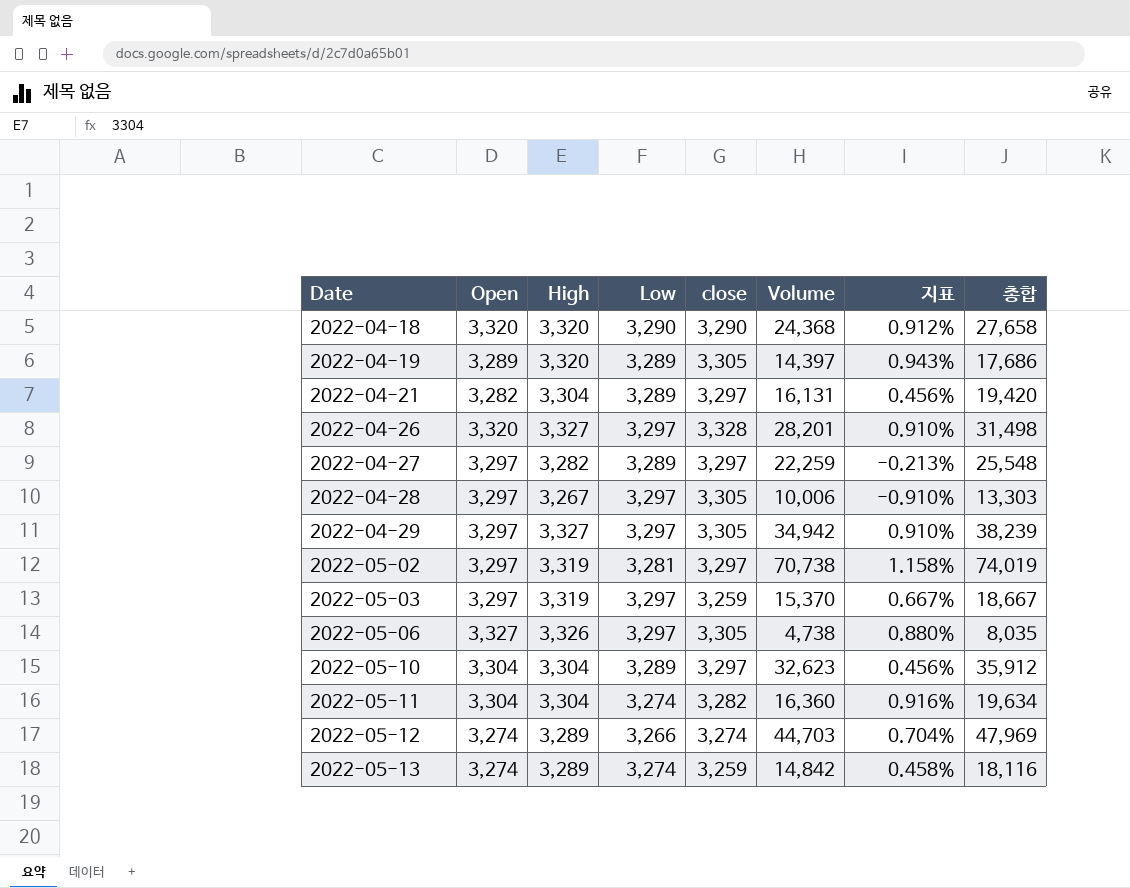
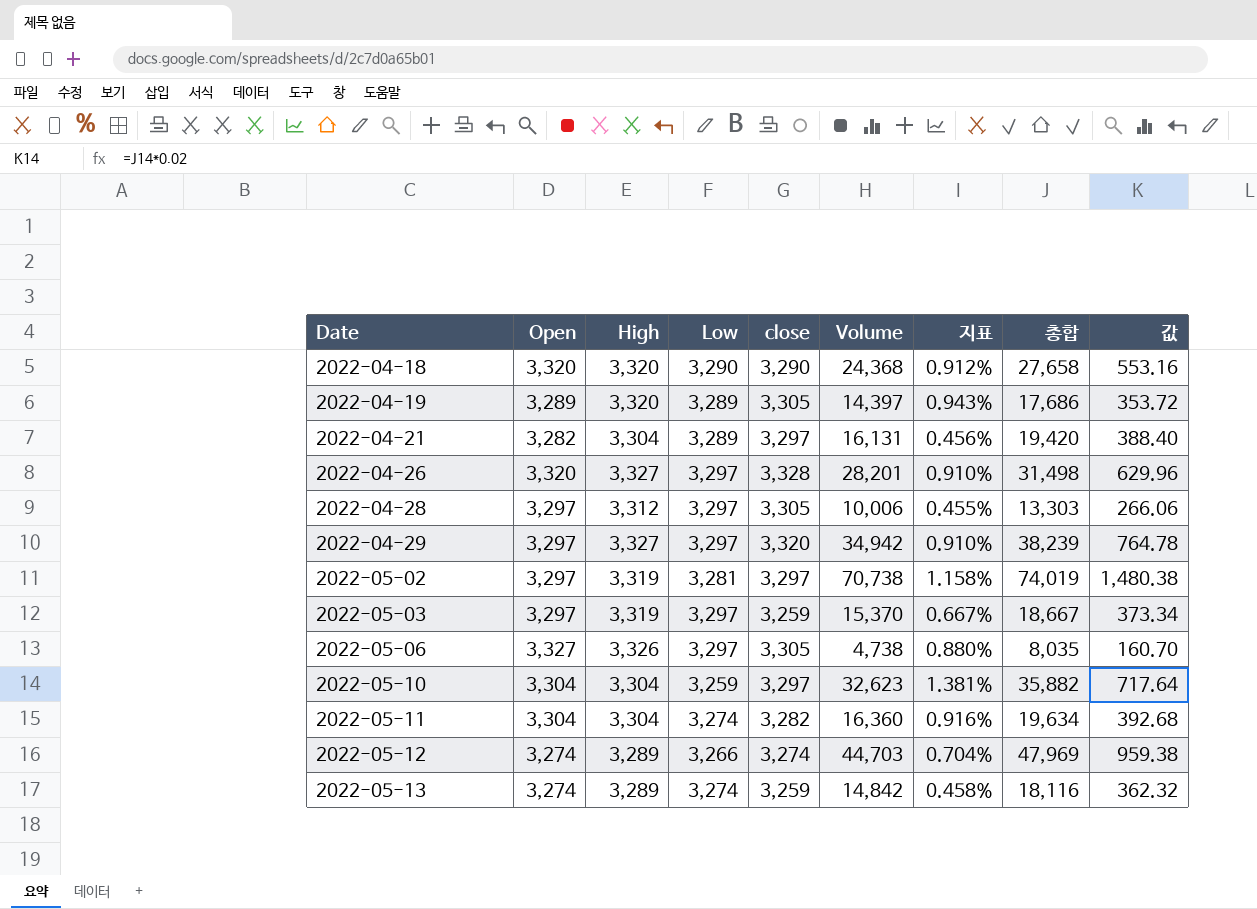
column 값 | formula: none -> [총합] * 0.02
row 2022-04-27: 3,297 | 3,282 | 3,289 | 3,297 | 22,259 | -0.213% | 25,548 -> none
2022-04-28 | High: 3,267 -> 3,312
2022-04-28 | 지표: -0.910% -> 0.455%
2022-04-29 | close: 3,305 -> 3,320
2022-05-10 | Low: 3,289 -> 3,259
2022-05-10 | 지표: 0.456% -> 1.381%
2022-05-10 | 총합: 35,912 -> 35,882

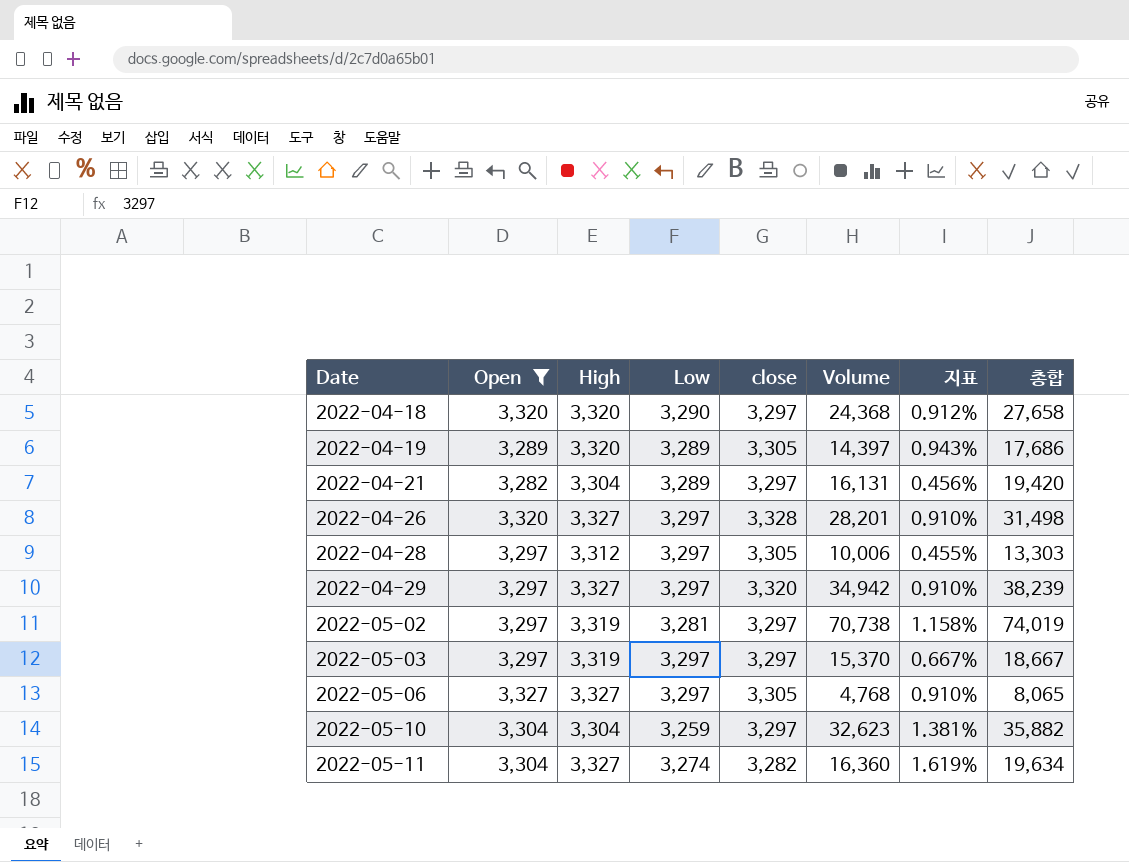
filter: none -> Open != 3,274
column 값 | formula: [총합] * 0.02 -> none
2022-04-18 | close: 3,290 -> 3,297
2022-05-03 | close: 3,259 -> 3,297
2022-05-06 | High: 3,326 -> 3,327
2022-05-06 | Volume: 4,738 -> 4,768
2022-05-06 | 지표: 0.880% -> 0.910%
2022-05-06 | 총합: 8,035 -> 8,065
2022-05-11 | High: 3,304 -> 3,327
2022-05-11 | 지표: 0.916% -> 1.619%

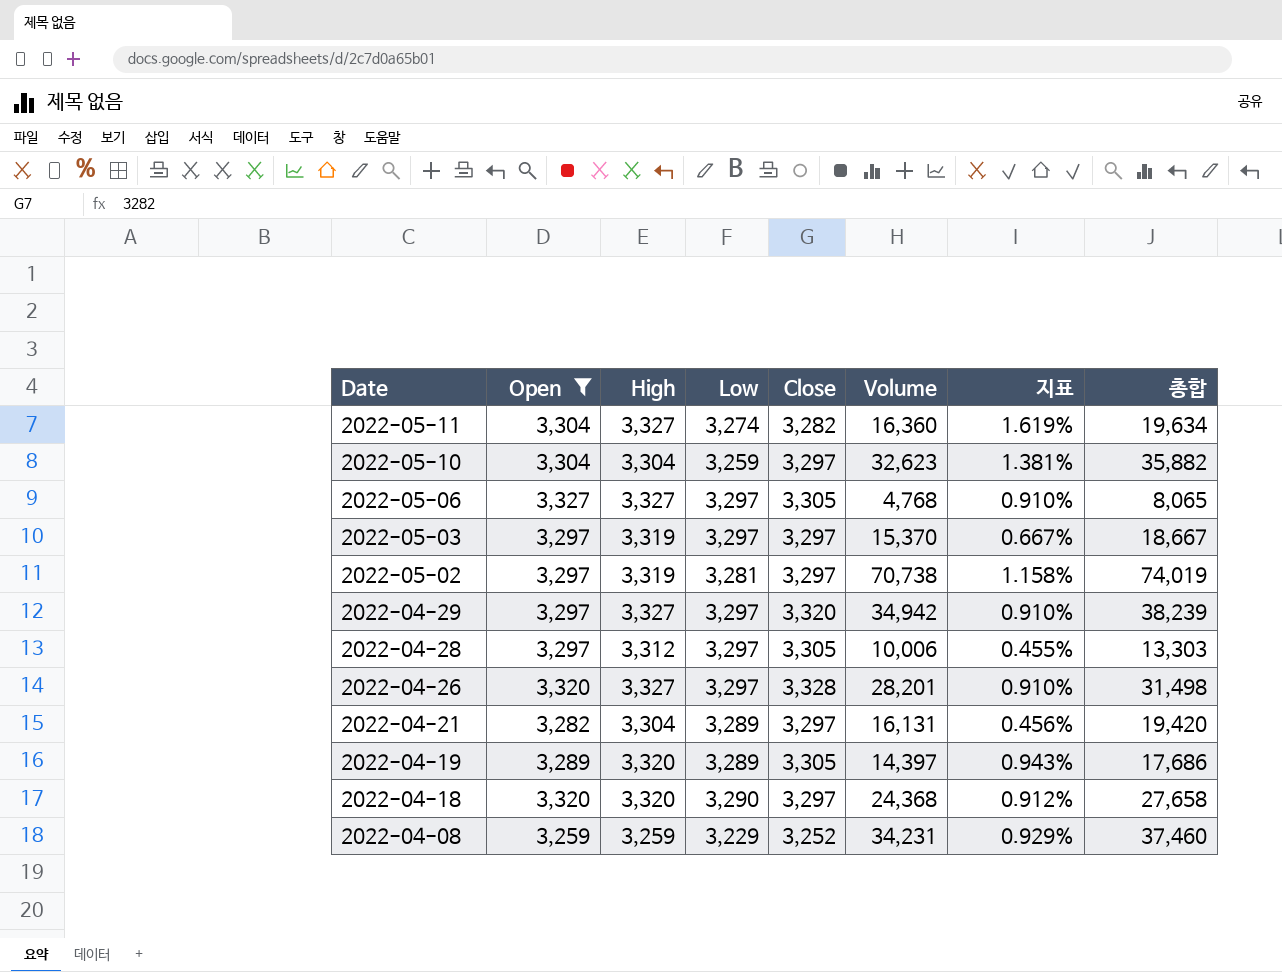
row order: Date ascending -> Date descending
column name: close -> Close
row 2022-04-08: none -> 3,259 | 3,259 | 3,229 | 3,252 | 34,231 | 0.929% | 37,460

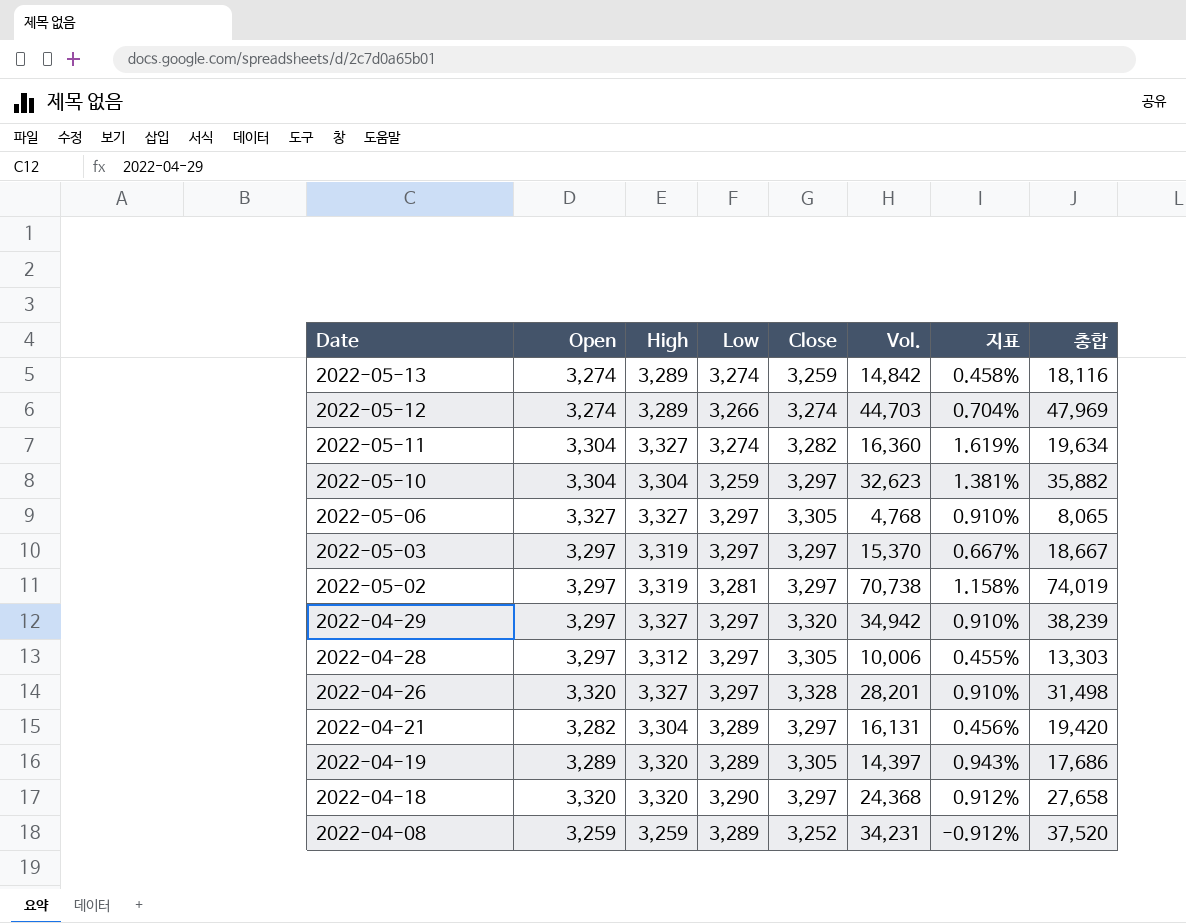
filter: Open != 3,274 -> none
column name: Volume -> Vol.
2022-04-08 | Low: 3,229 -> 3,289
2022-04-08 | 지표: 0.929% -> -0.912%
2022-04-08 | 총합: 37,460 -> 37,520

